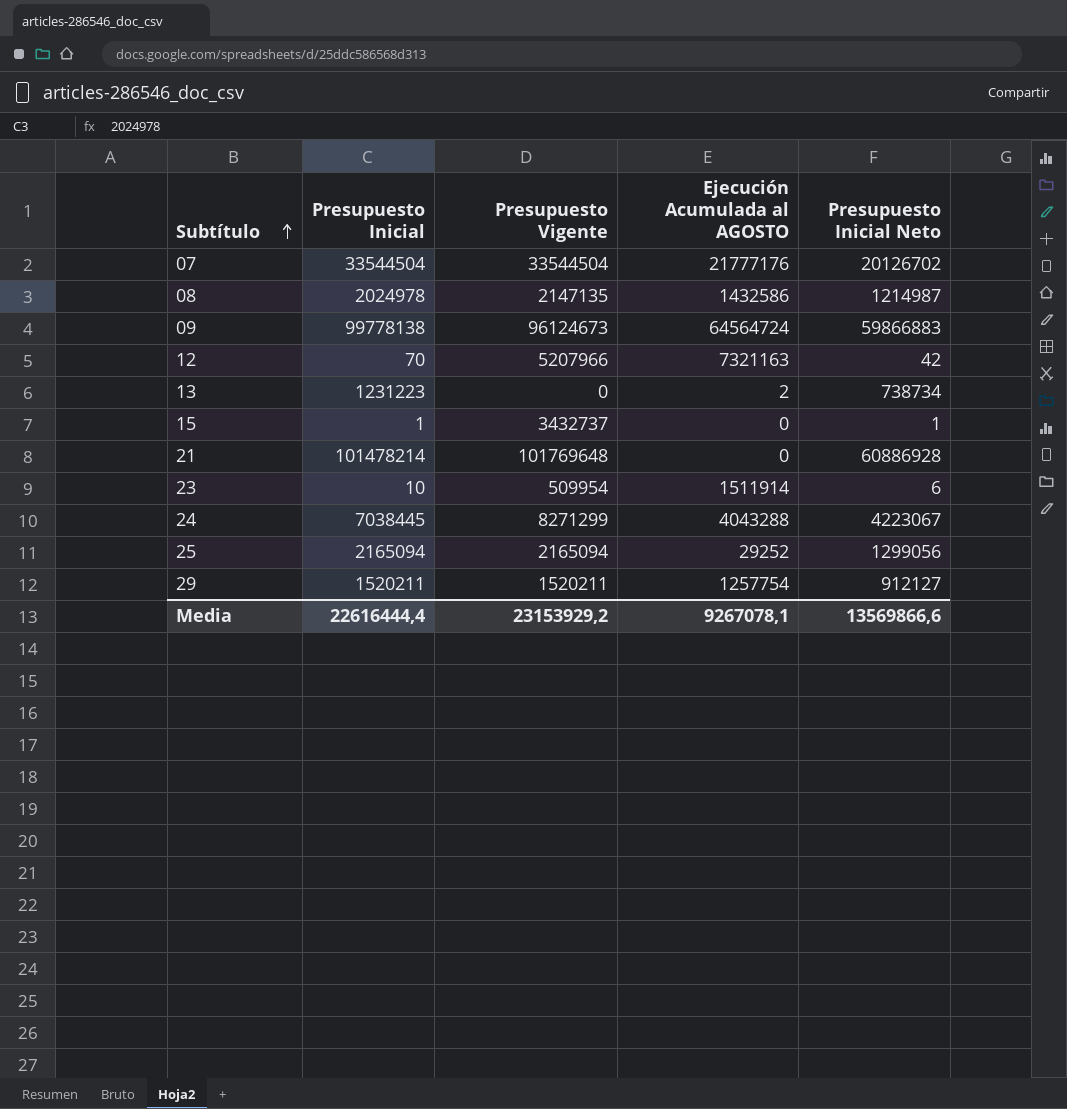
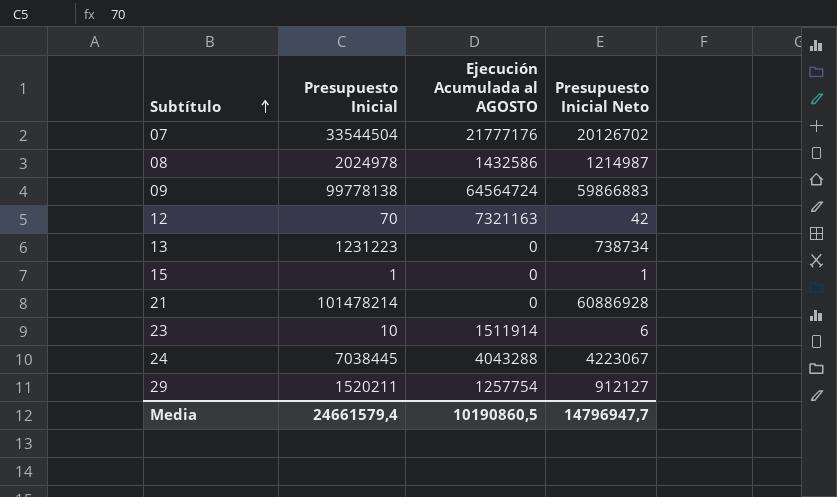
column Presupuesto Vigente | position: 3 -> none
row 25: 2165094 | 2165094 | 29252 | 1299056 -> none
13 | Ejecución Acumulada al AGOSTO: 2 -> 0
Media | Presupuesto Inicial: 22616444,4 -> 24661579,4
Media | Ejecución Acumulada al AGOSTO: 9267078,1 -> 10190860,5
Media | Presupuesto Inicial Neto: 13569866,6 -> 14796947,7

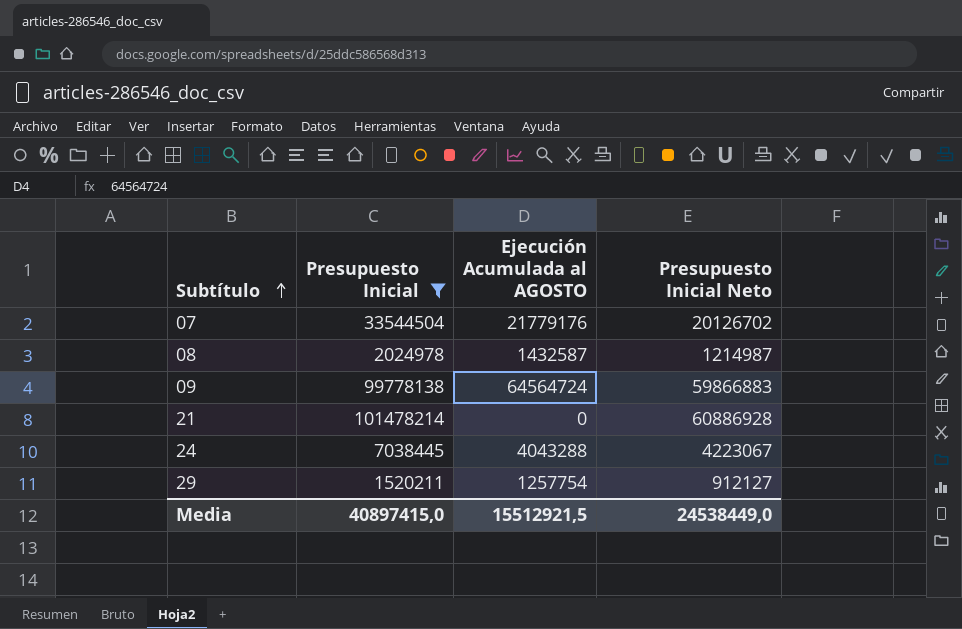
filter: none -> Presupuesto Inicial >= 1520211
07 | Ejecución Acumulada al AGOSTO: 21777176 -> 21779176
08 | Ejecución Acumulada al AGOSTO: 1432586 -> 1432587
Media | Presupuesto Inicial: 24661579,4 -> 40897415,0
Media | Ejecución Acumulada al AGOSTO: 10190860,5 -> 15512921,5
Media | Presupuesto Inicial Neto: 14796947,7 -> 24538449,0

